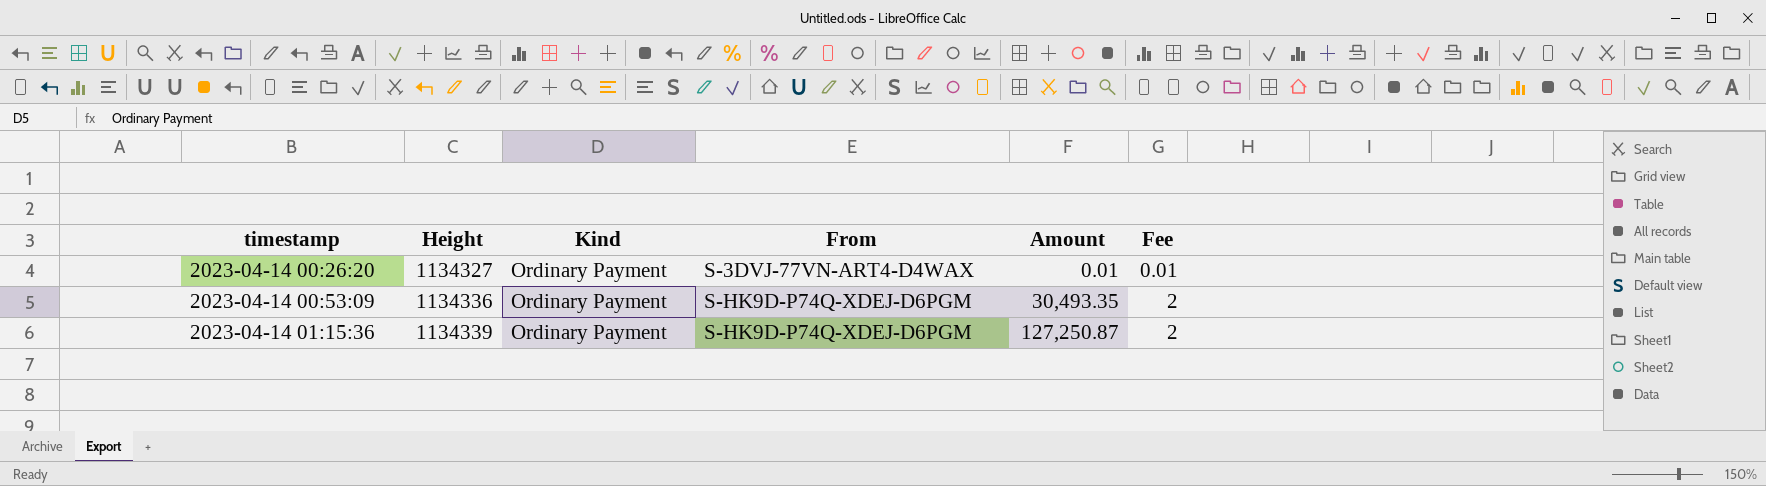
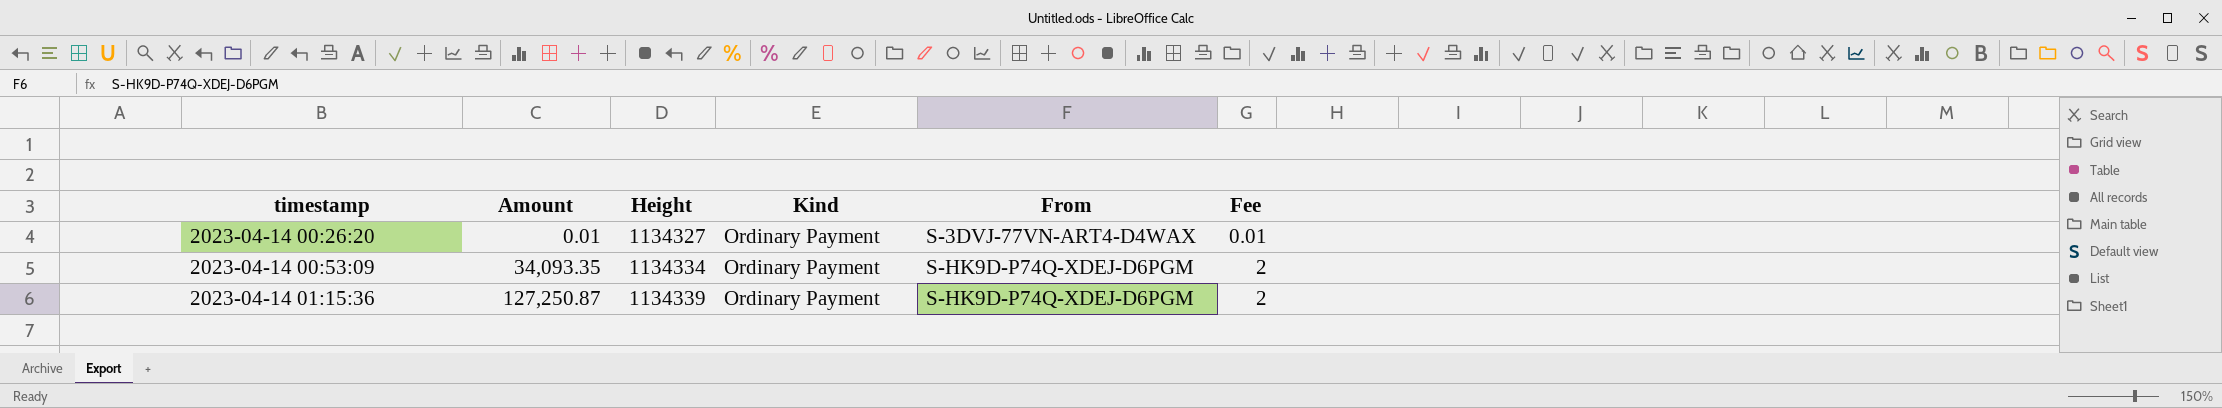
column Amount | position: 5 -> 2
2023-04-14 00:53:09 | Amount: 30,493.35 -> 34,093.35
2023-04-14 00:53:09 | Height: 1134336 -> 1134334

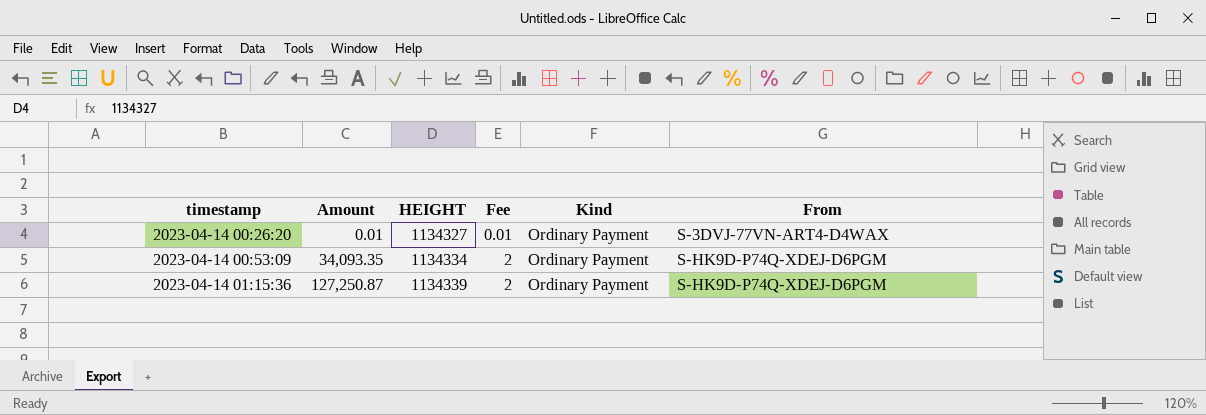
column name: Height -> HEIGHT
column Fee | position: 6 -> 4

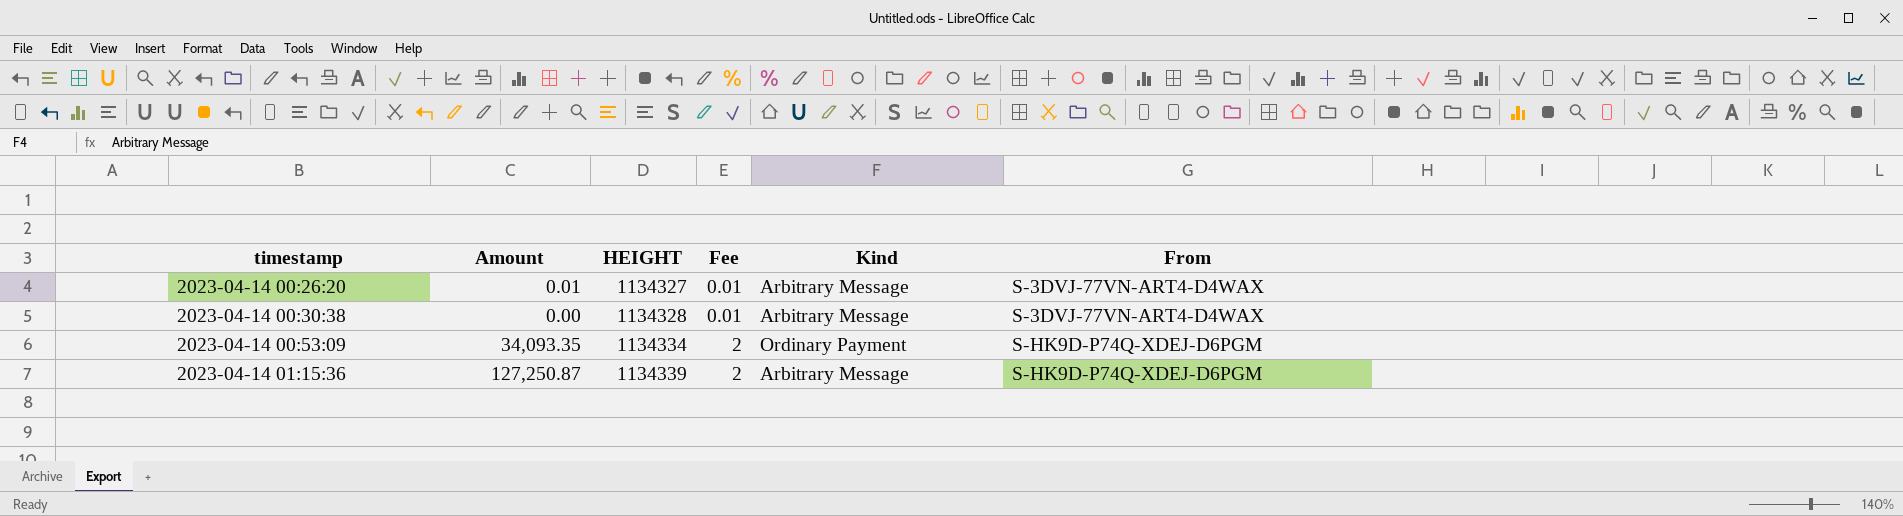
2023-04-14 00:26:20 | Kind: Ordinary Payment -> Arbitrary Message
row 2023-04-14 00:30:38: none -> 0.00 | 1134328 | 0.01 | Arbitrary Message | S-3DVJ-77VN-ART4-D4WAX
2023-04-14 01:15:36 | Kind: Ordinary Payment -> Arbitrary Message

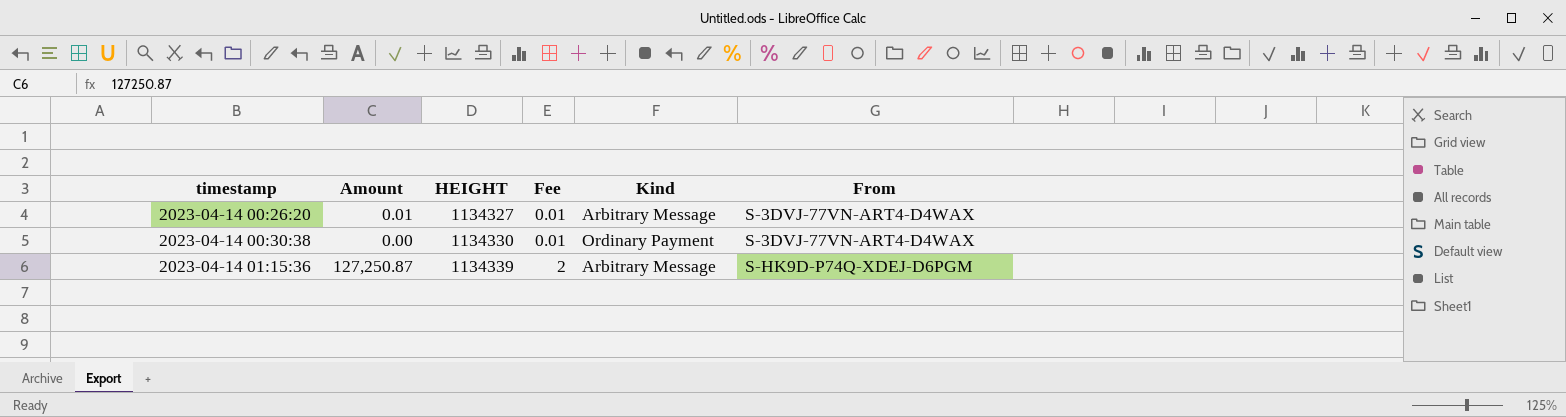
row 2023-04-14 00:53:09: 34,093.35 | 1134334 | 2 | Ordinary Payment | S-HK9D-P74Q-XDEJ-D6PGM -> none
2023-04-14 00:30:38 | HEIGHT: 1134328 -> 1134330
2023-04-14 00:30:38 | Kind: Arbitrary Message -> Ordinary Payment

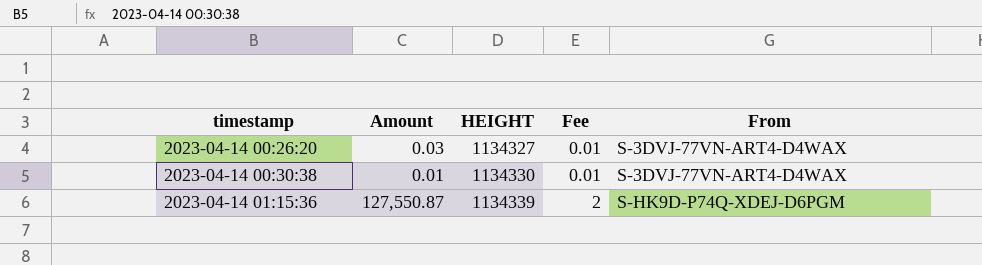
column Kind | position: 5 -> none
2023-04-14 00:26:20 | Amount: 0.01 -> 0.03
2023-04-14 00:30:38 | Amount: 0.00 -> 0.01
2023-04-14 01:15:36 | Amount: 127,250.87 -> 127,550.87

